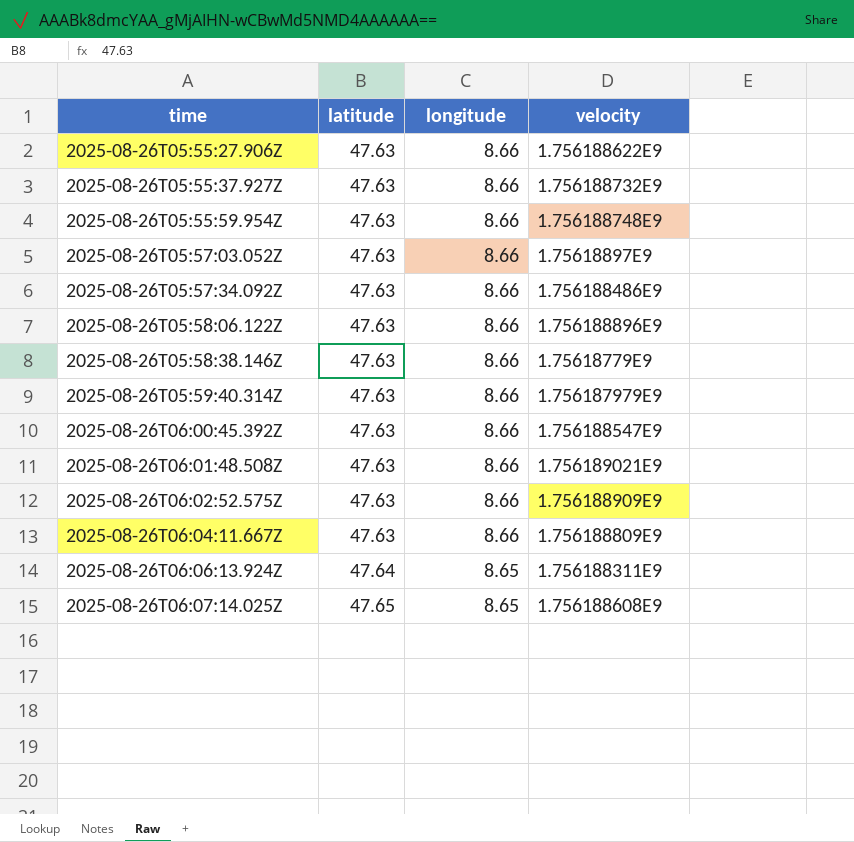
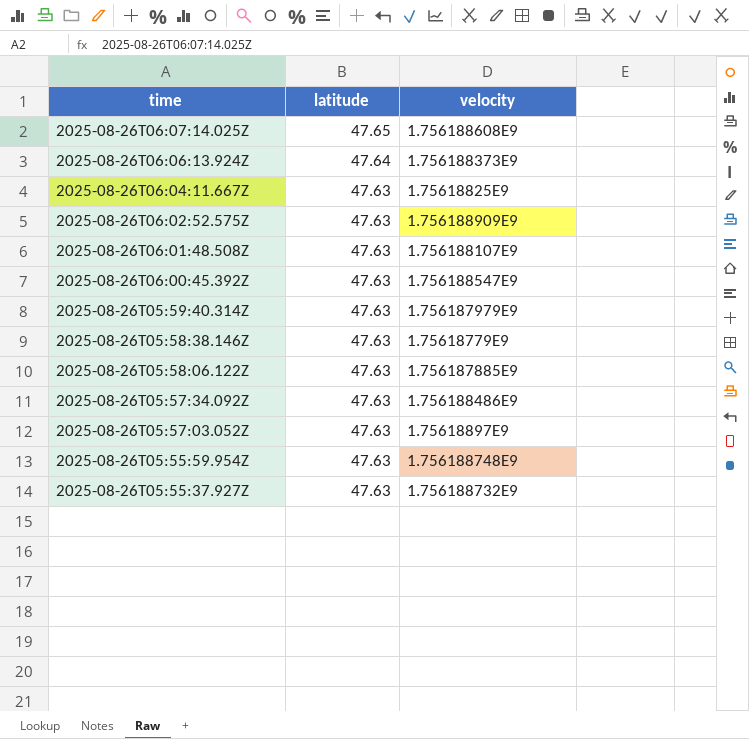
row order: time ascending -> time descending
column longitude | position: 3 -> none
row 2025-08-26T05:55:27.906Z: 47.63 | 8.66 | 1.756188622E9 -> none
2025-08-26T06:06:13.924Z | velocity: 1.756188311E9 -> 1.756188373E9
2025-08-26T06:04:11.667Z | velocity: 1.756188809E9 -> 1.75618825E9
2025-08-26T06:01:48.508Z | velocity: 1.756189021E9 -> 1.756188107E9
2025-08-26T05:58:06.122Z | velocity: 1.756188896E9 -> 1.756187885E9

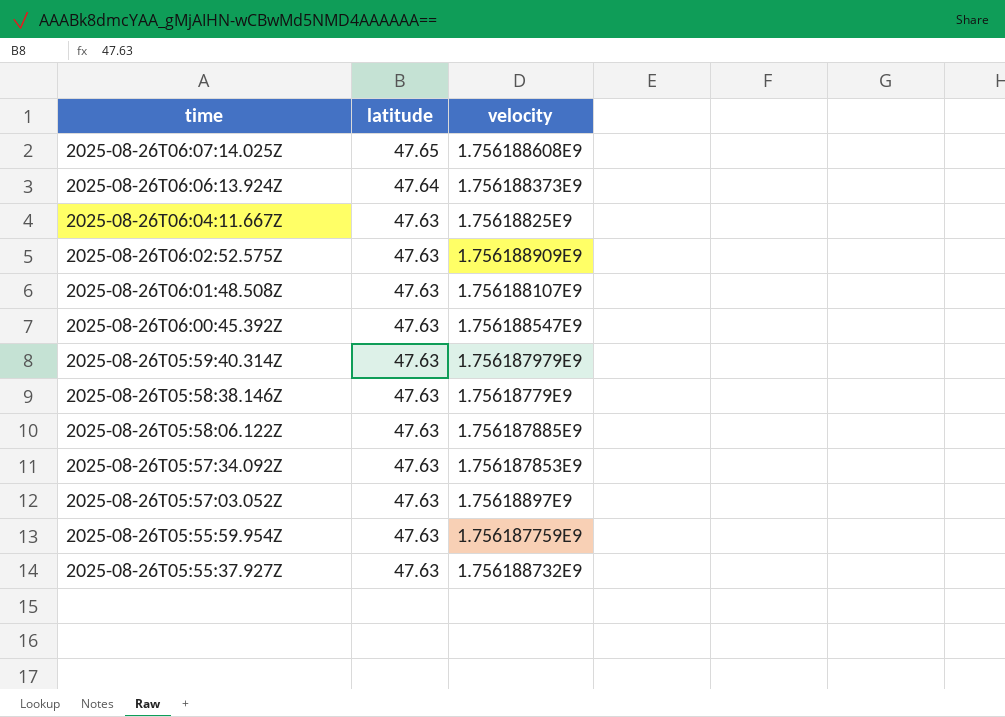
2025-08-26T05:57:34.092Z | velocity: 1.756188486E9 -> 1.756187853E9
2025-08-26T05:55:59.954Z | velocity: 1.756188748E9 -> 1.756187759E9

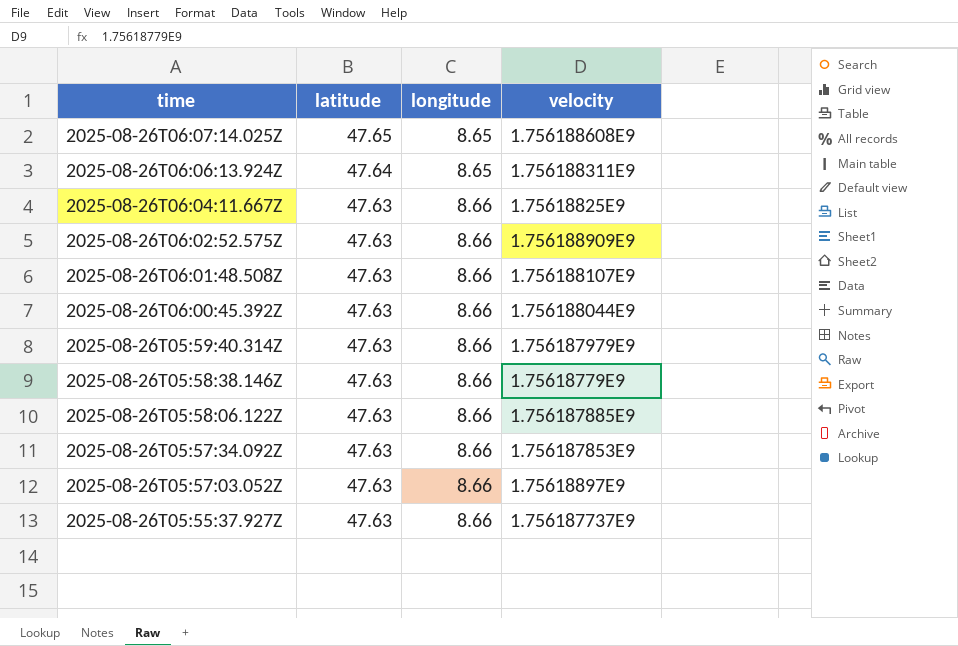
column longitude | position: none -> 3
row 2025-08-26T05:55:59.954Z: 47.63 | 1.756187759E9 -> none
2025-08-26T06:06:13.924Z | velocity: 1.756188373E9 -> 1.756188311E9
2025-08-26T06:00:45.392Z | velocity: 1.756188547E9 -> 1.756188044E9
2025-08-26T05:55:37.927Z | velocity: 1.756188732E9 -> 1.756187737E9

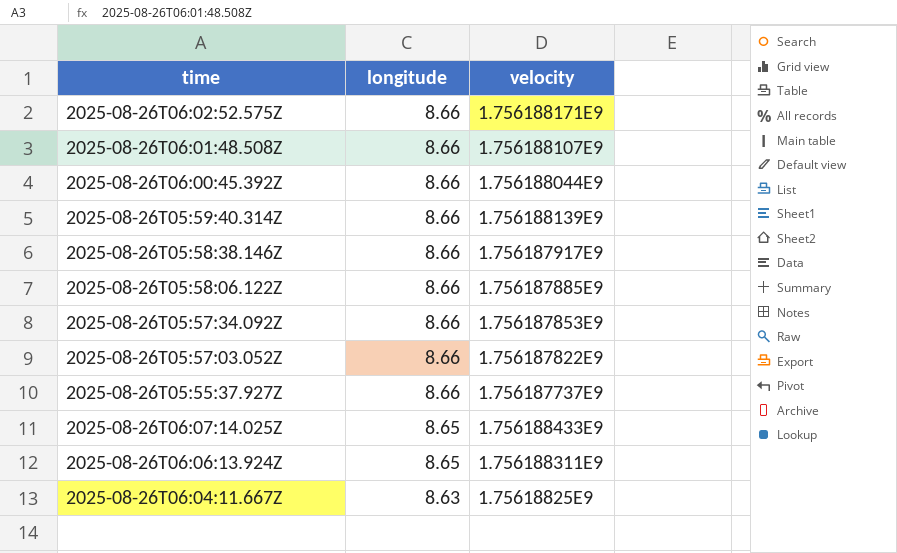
row order: time descending -> longitude descending
column latitude | position: 2 -> none
2025-08-26T06:02:52.575Z | velocity: 1.756188909E9 -> 1.756188171E9
2025-08-26T05:59:40.314Z | velocity: 1.756187979E9 -> 1.756188139E9
2025-08-26T05:58:38.146Z | velocity: 1.75618779E9 -> 1.756187917E9
2025-08-26T05:57:03.052Z | velocity: 1.75618897E9 -> 1.756187822E9
2025-08-26T06:07:14.025Z | velocity: 1.756188608E9 -> 1.756188433E9
2025-08-26T06:04:11.667Z | longitude: 8.66 -> 8.63

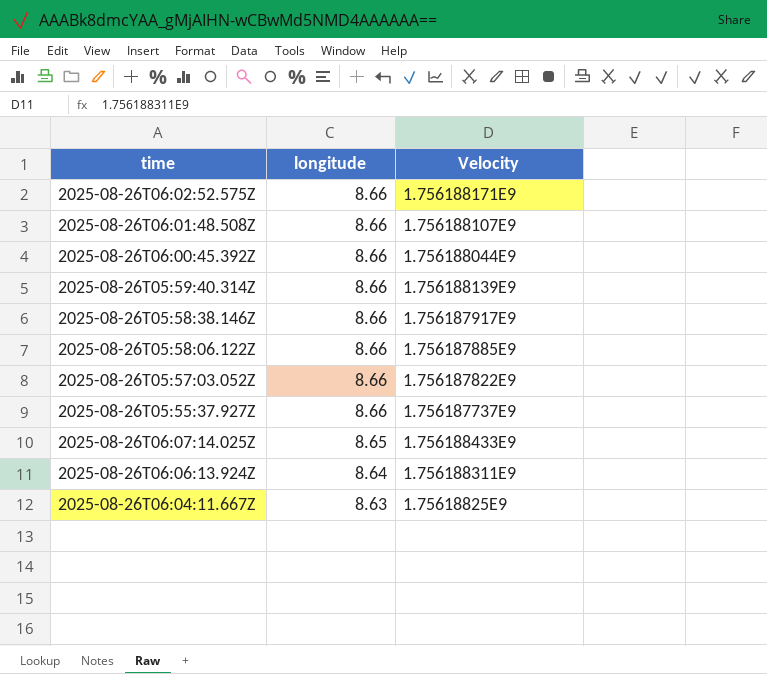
column name: velocity -> Velocity
row 2025-08-26T05:57:34.092Z: 8.66 | 1.756187853E9 -> none
2025-08-26T06:06:13.924Z | longitude: 8.65 -> 8.64

